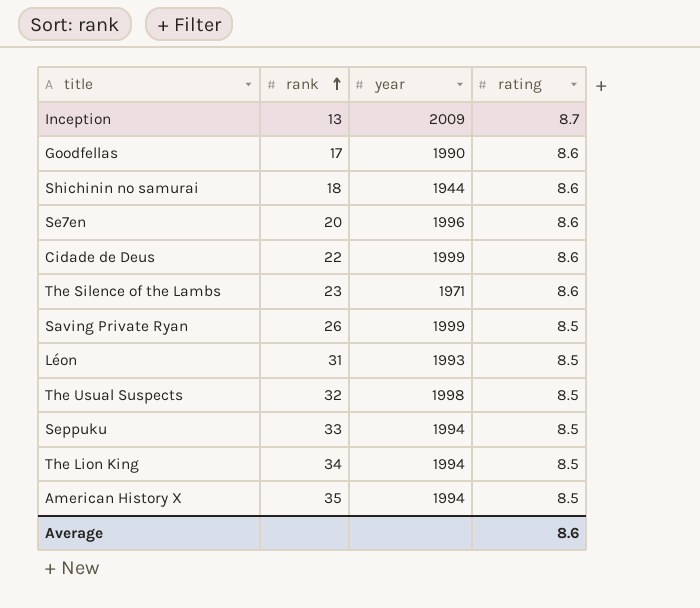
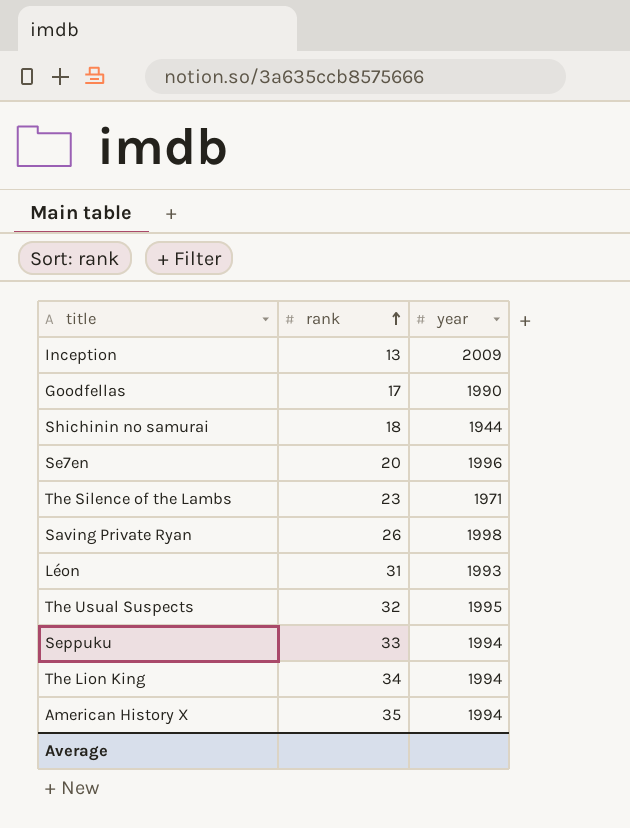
column rating | position: 4 -> none
row Cidade de Deus: 22 | 1999 | 8.6 -> none
Saving Private Ryan | year: 1999 -> 1998
The Usual Suspects | year: 1998 -> 1995

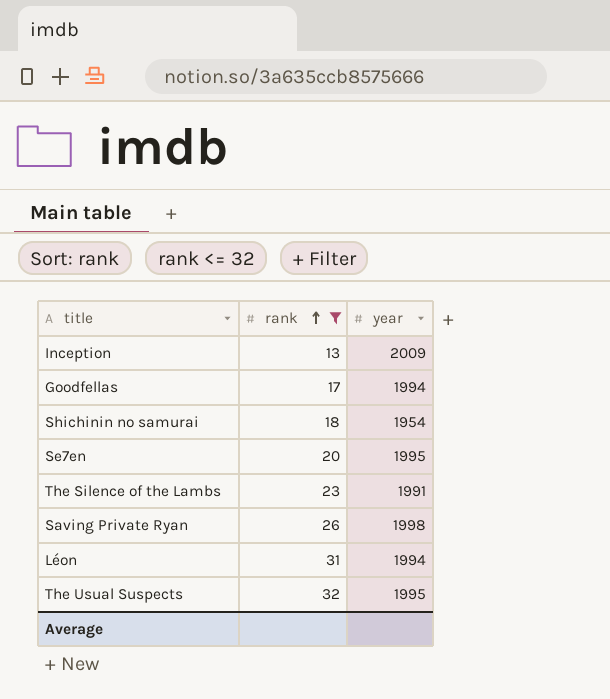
filter: none -> rank <= 32
Goodfellas | year: 1990 -> 1994
Shichinin no samurai | year: 1944 -> 1954
Se7en | year: 1996 -> 1995
The Silence of the Lambs | year: 1971 -> 1991
Léon | year: 1993 -> 1994

